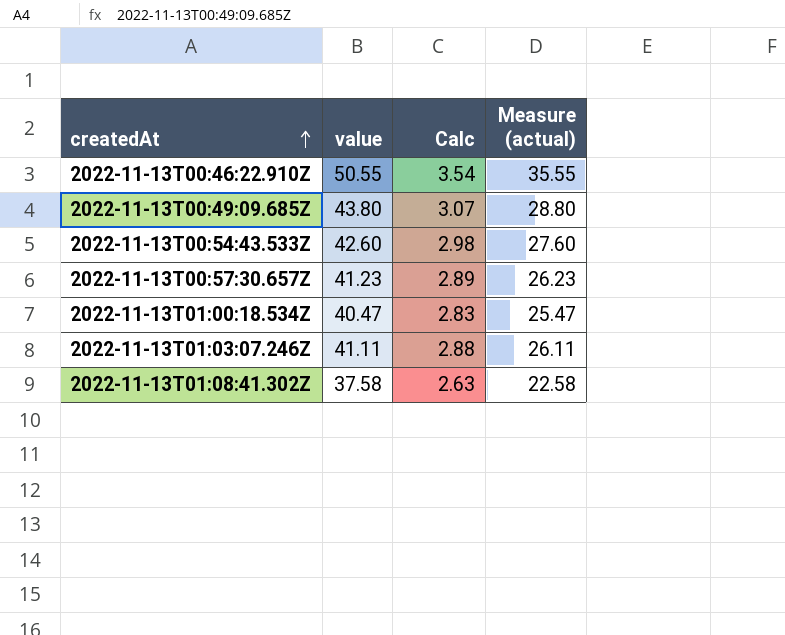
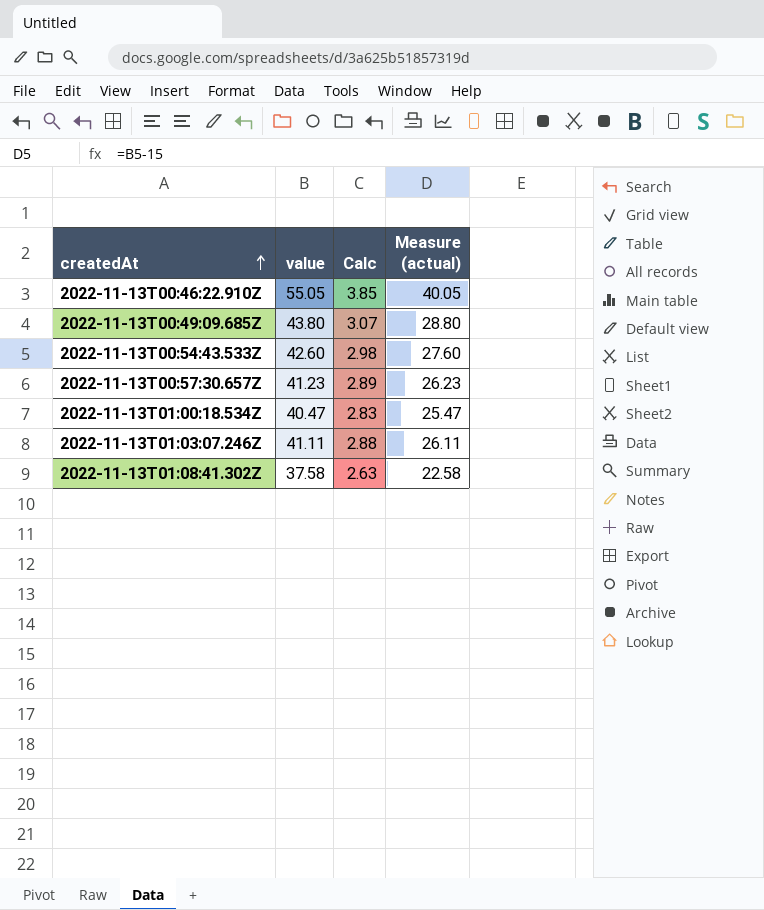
2022-11-13T00:46:22.910Z | value: 50.55 -> 55.05
2022-11-13T00:46:22.910Z | Calc: 3.54 -> 3.85
2022-11-13T00:46:22.910Z | Measure (actual): 35.55 -> 40.05

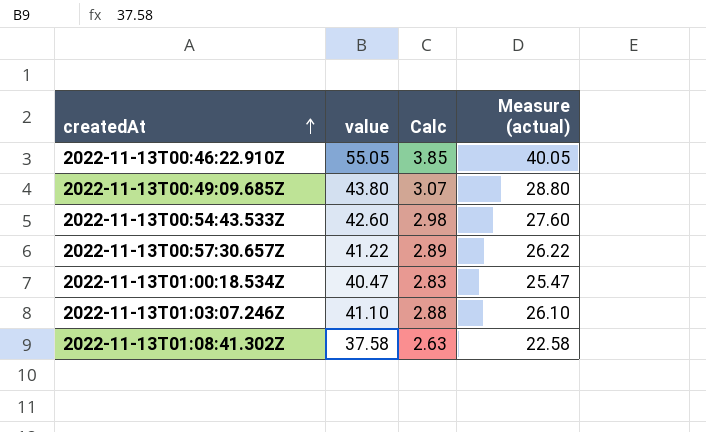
2022-11-13T00:57:30.657Z | value: 41.23 -> 41.22
2022-11-13T00:57:30.657Z | Measure (actual): 26.23 -> 26.22
2022-11-13T01:03:07.246Z | value: 41.11 -> 41.10
2022-11-13T01:03:07.246Z | Measure (actual): 26.11 -> 26.10

